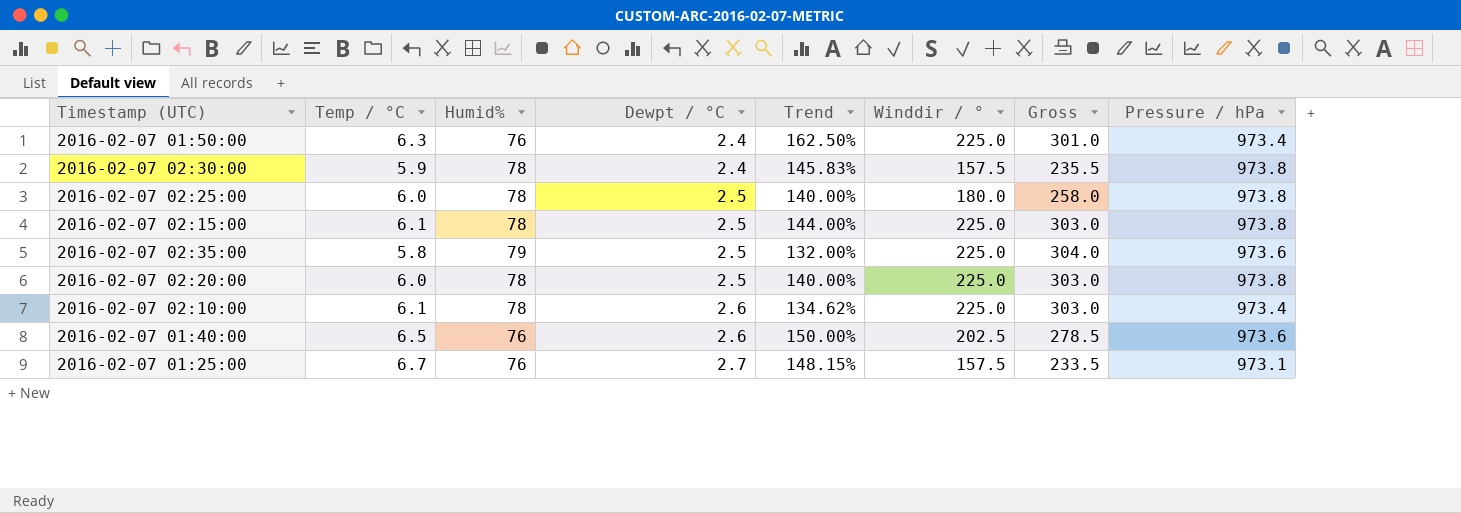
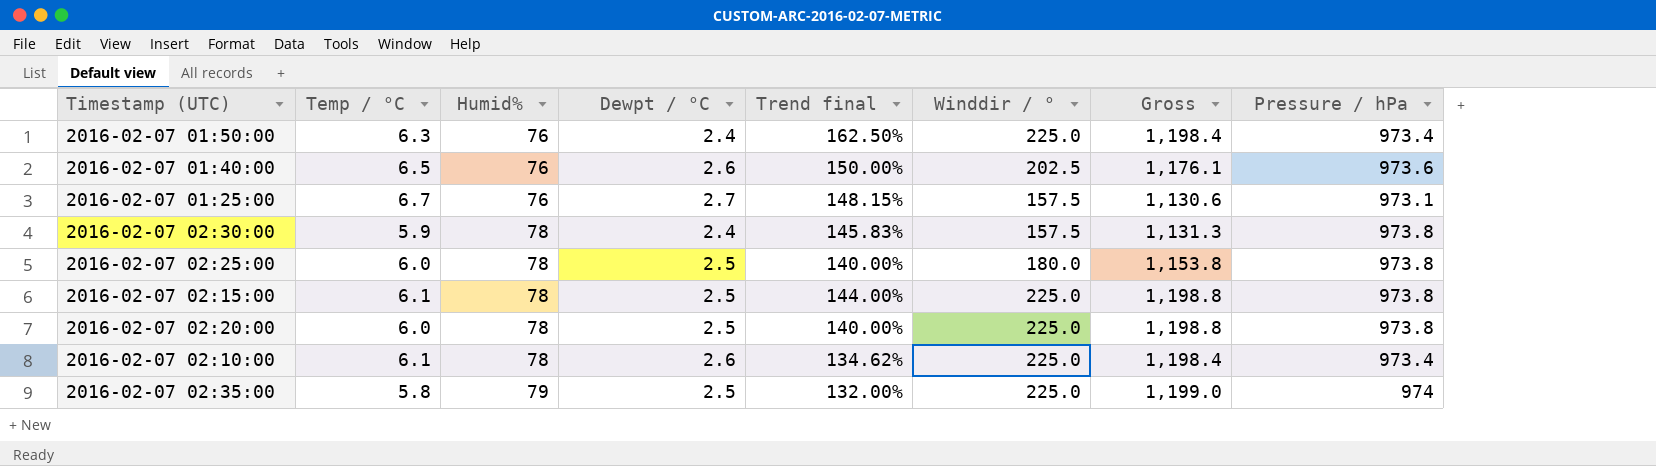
row order: Dewpt / °C ascending -> Humid% ascending
column name: Trend -> Trend final
column Gross | formula: [Humid%] + [Winddir / °] -> [Winddir / °] + [Pressure / hPa]
2016-02-07 02:35:00 | Pressure / hPa: 973.6 -> 974

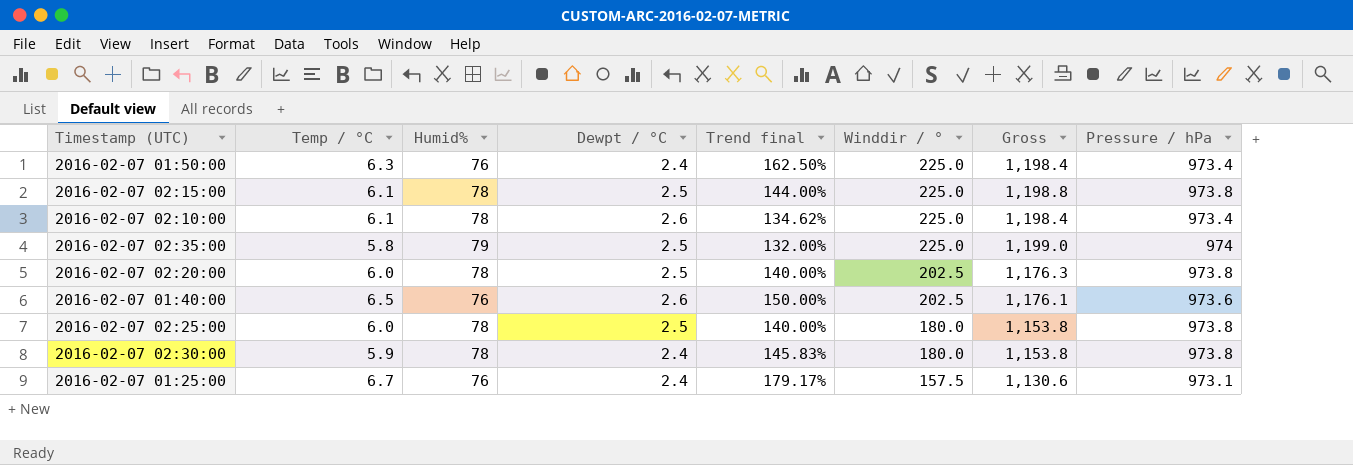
row order: Humid% ascending -> Winddir / ° descending
2016-02-07 02:20:00 | Winddir / °: 225.0 -> 202.5
2016-02-07 02:20:00 | Gross: 1,198.8 -> 1,176.3
2016-02-07 02:30:00 | Winddir / °: 157.5 -> 180.0
2016-02-07 02:30:00 | Gross: 1,131.3 -> 1,153.8
2016-02-07 01:25:00 | Dewpt / °C: 2.7 -> 2.4
2016-02-07 01:25:00 | Trend final: 148.15% -> 179.17%

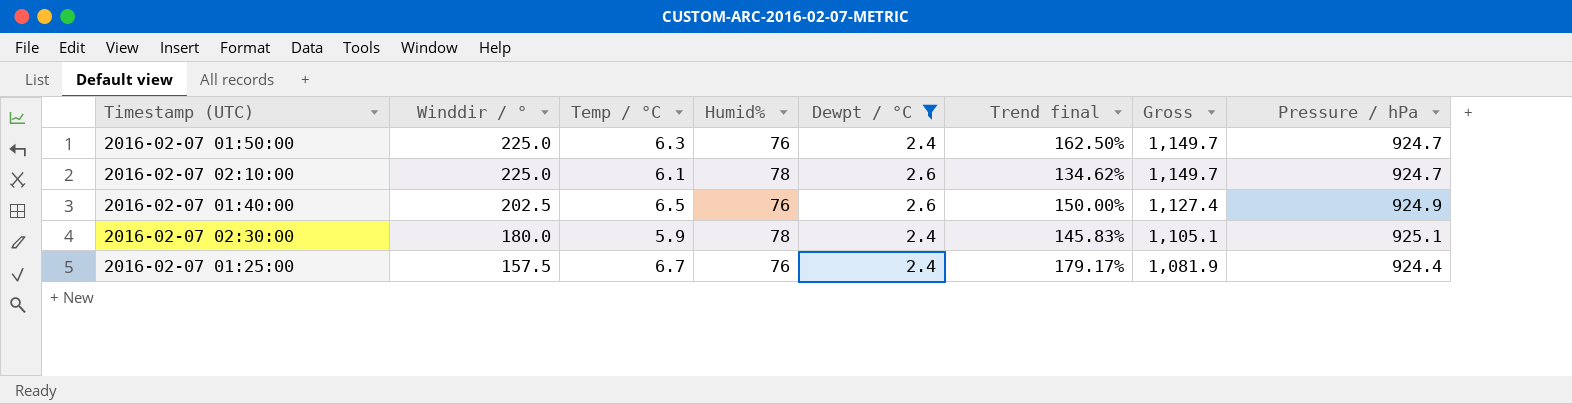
filter: none -> Dewpt / °C != 2.5
column Winddir / ° | position: 6 -> 2
2016-02-07 01:50:00 | Gross: 1,198.4 -> 1,149.7
2016-02-07 01:50:00 | Pressure / hPa: 973.4 -> 924.7
2016-02-07 02:10:00 | Gross: 1,198.4 -> 1,149.7
2016-02-07 02:10:00 | Pressure / hPa: 973.4 -> 924.7
2016-02-07 01:40:00 | Gross: 1,176.1 -> 1,127.4
2016-02-07 01:40:00 | Pressure / hPa: 973.6 -> 924.9
2016-02-07 02:30:00 | Gross: 1,153.8 -> 1,105.1
2016-02-07 02:30:00 | Pressure / hPa: 973.8 -> 925.1
2016-02-07 01:25:00 | Gross: 1,130.6 -> 1,081.9
2016-02-07 01:25:00 | Pressure / hPa: 973.1 -> 924.4

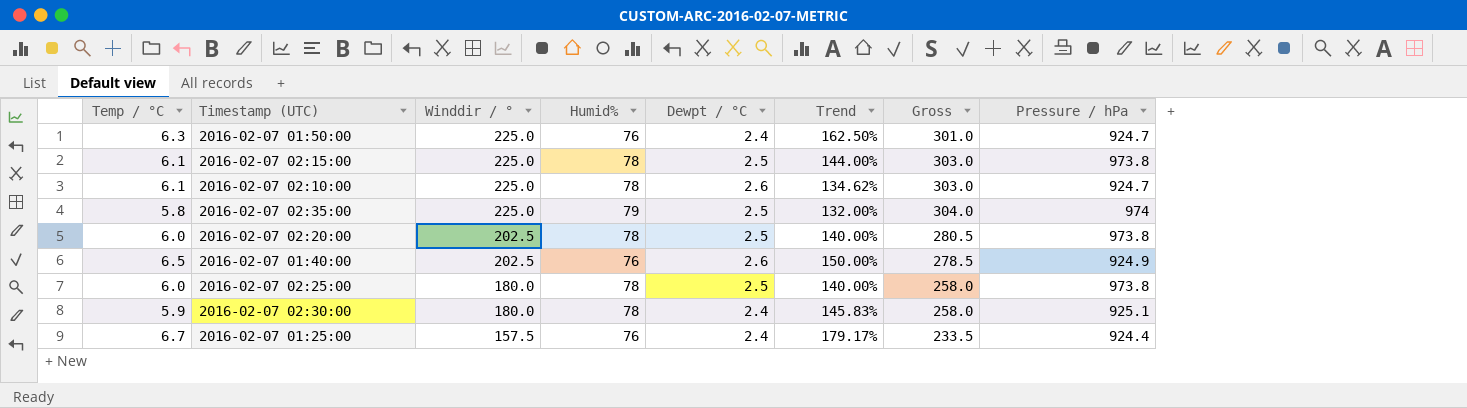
filter: Dewpt / °C != 2.5 -> none
column Temp / °C | position: 3 -> 1
column name: Trend final -> Trend
column Gross | formula: [Winddir / °] + [Pressure / hPa] -> [Winddir / °] + [Humid%]

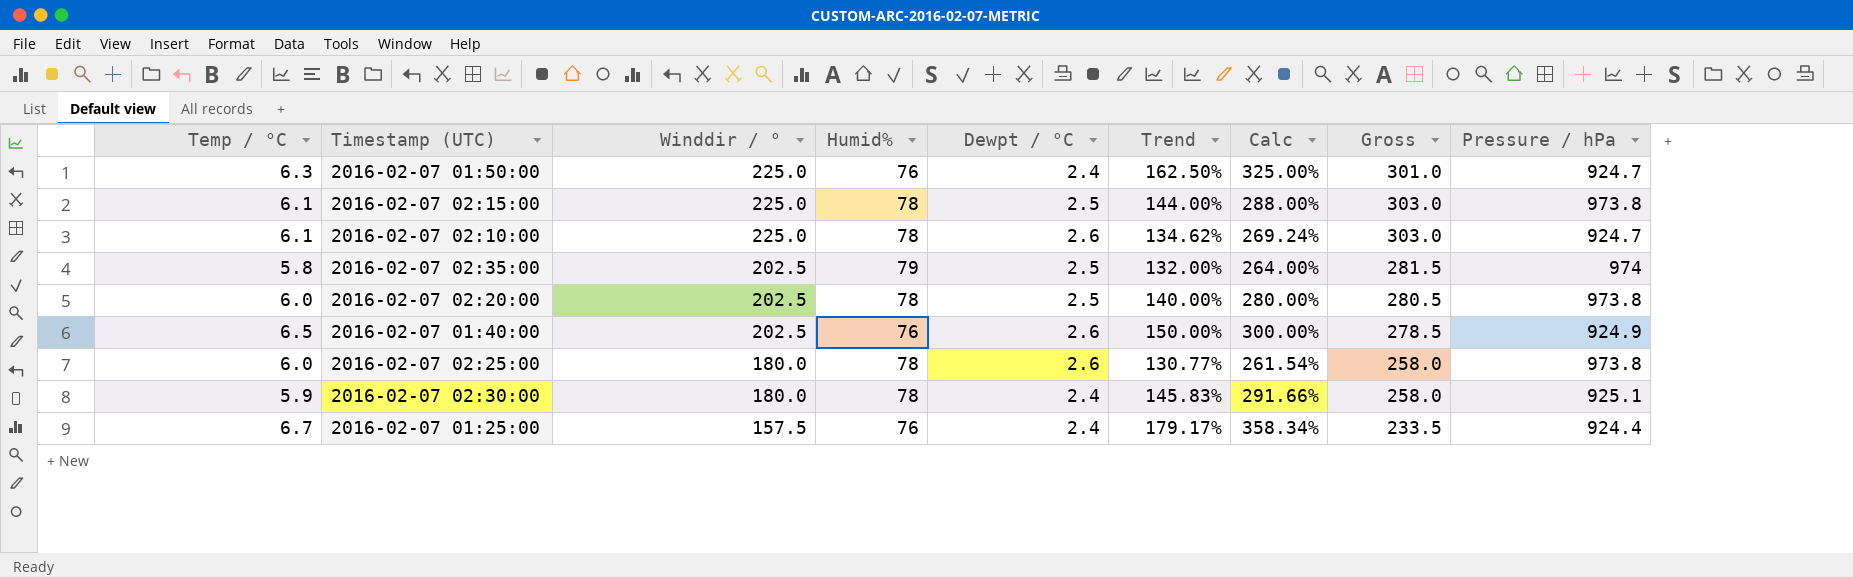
column Calc | formula: none -> [Trend] * 2
2016-02-07 02:35:00 | Winddir / °: 225.0 -> 202.5
2016-02-07 02:35:00 | Gross: 304.0 -> 281.5
2016-02-07 02:25:00 | Dewpt / °C: 2.5 -> 2.6
2016-02-07 02:25:00 | Trend: 140.00% -> 130.77%

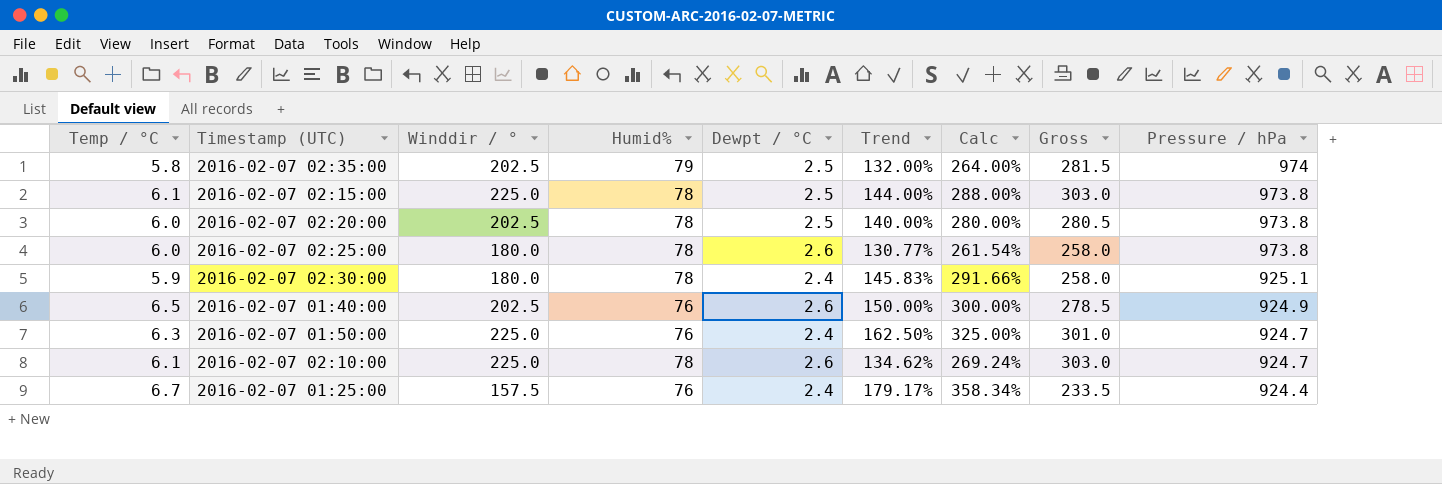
row order: Winddir / ° descending -> Pressure / hPa descending

